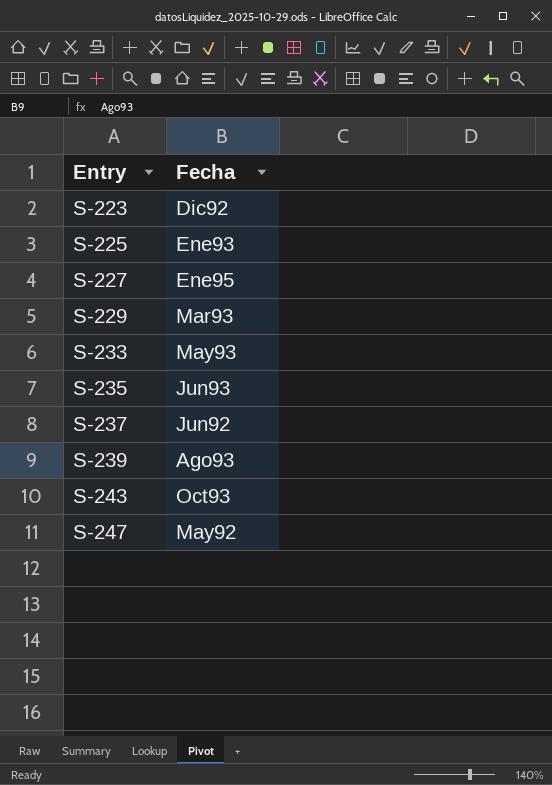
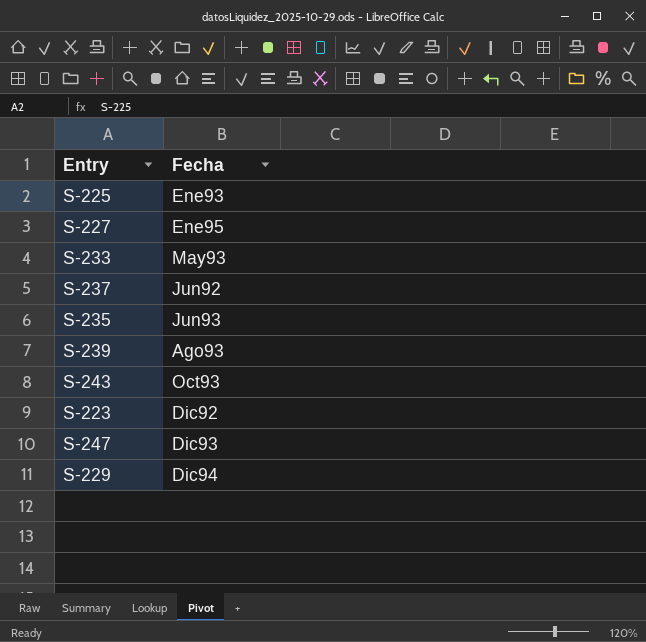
row order: Entry ascending -> Fecha ascending
S-247 | Fecha: May92 -> Dic93
S-229 | Fecha: Mar93 -> Dic94

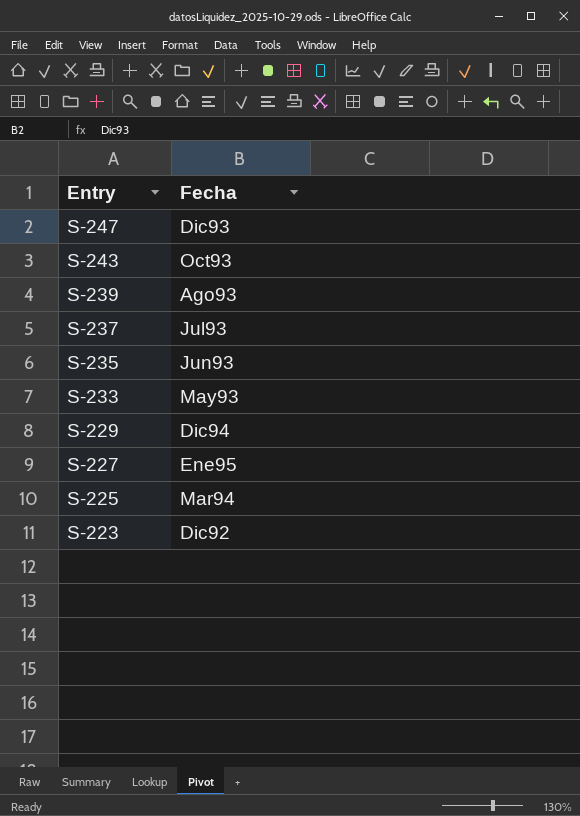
row order: Fecha ascending -> Entry descending
S-237 | Fecha: Jun92 -> Jul93
S-225 | Fecha: Ene93 -> Mar94

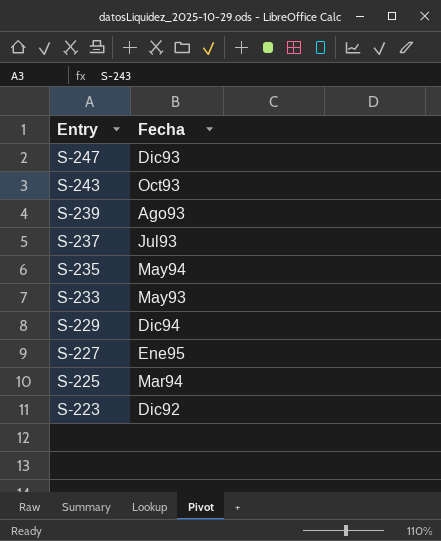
S-235 | Fecha: Jun93 -> May94

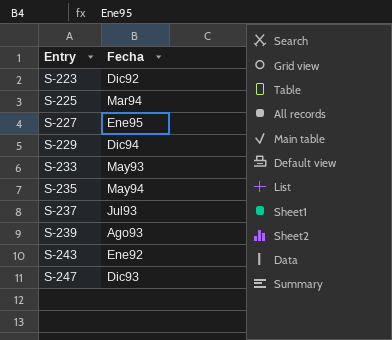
row order: Entry descending -> Entry ascending
S-243 | Fecha: Oct93 -> Ene92

